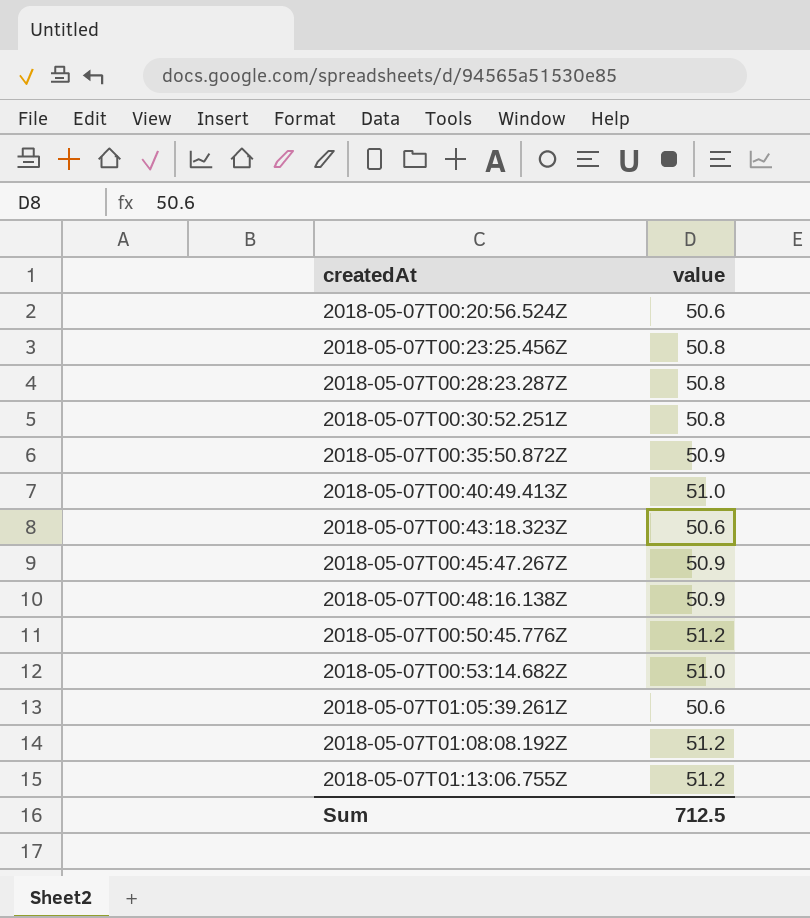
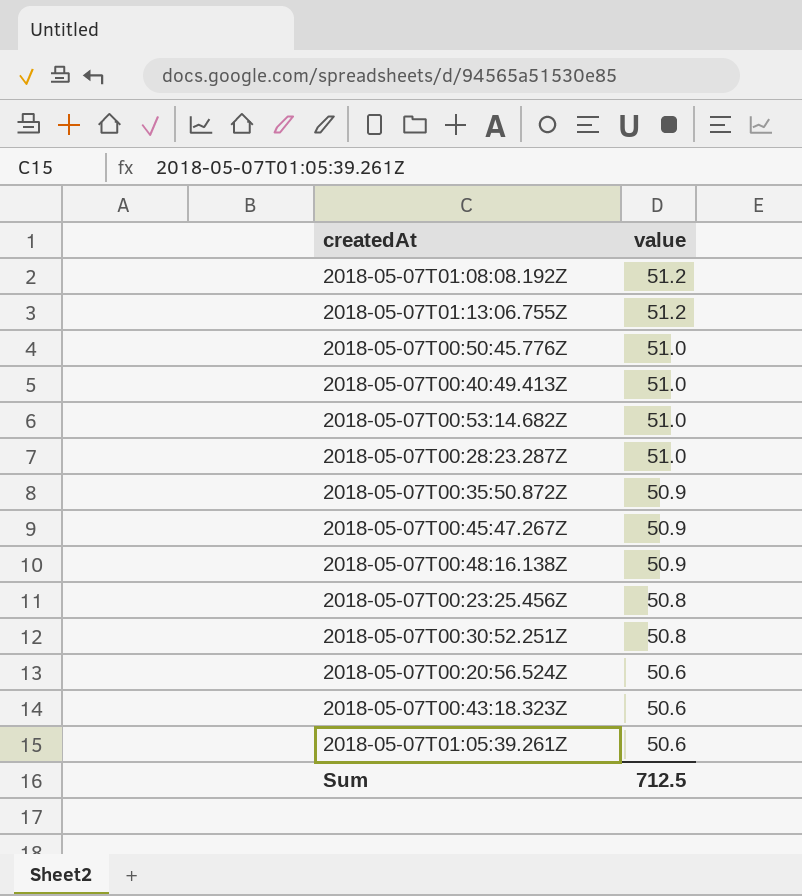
row order: createdAt ascending -> value descending
2018-05-07T00:50:45.776Z | value: 51.2 -> 51.0
2018-05-07T00:28:23.287Z | value: 50.8 -> 51.0

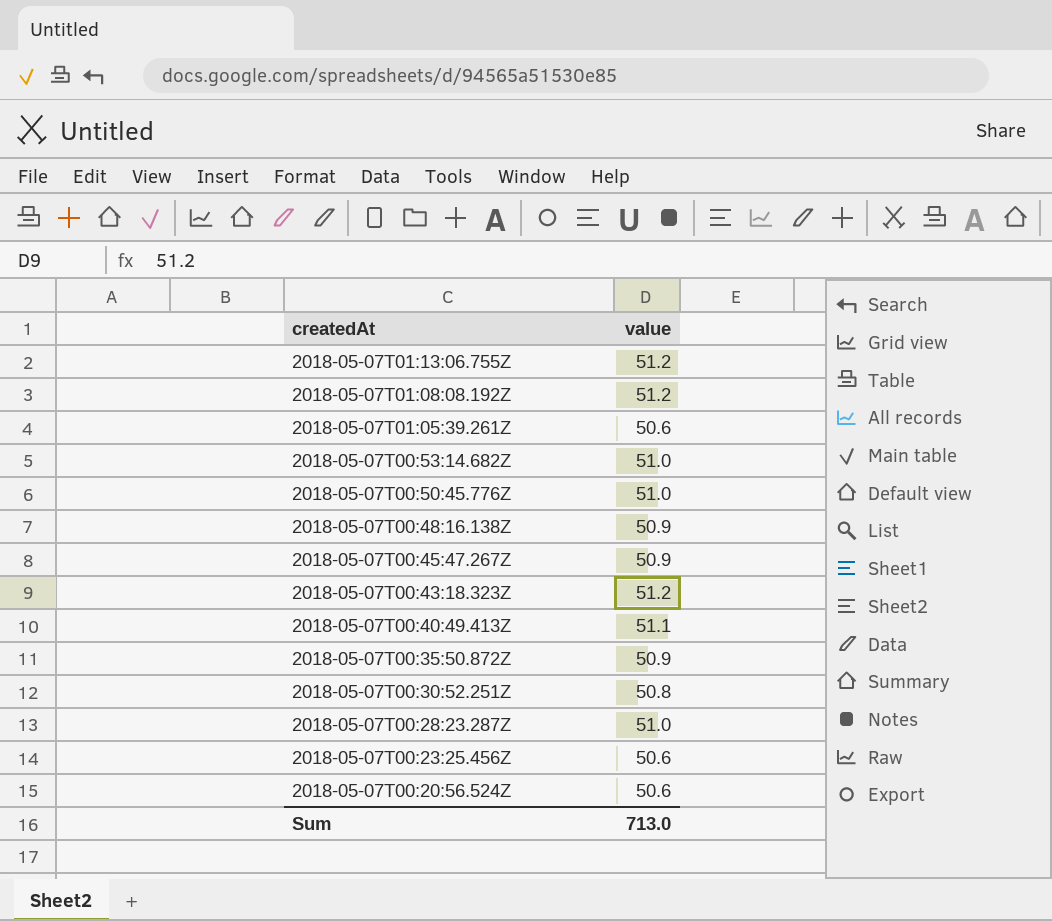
row order: value descending -> createdAt descending
2018-05-07T00:43:18.323Z | value: 50.6 -> 51.2
2018-05-07T00:40:49.413Z | value: 51.0 -> 51.1
2018-05-07T00:23:25.456Z | value: 50.8 -> 50.6
Sum | value: 712.5 -> 713.0

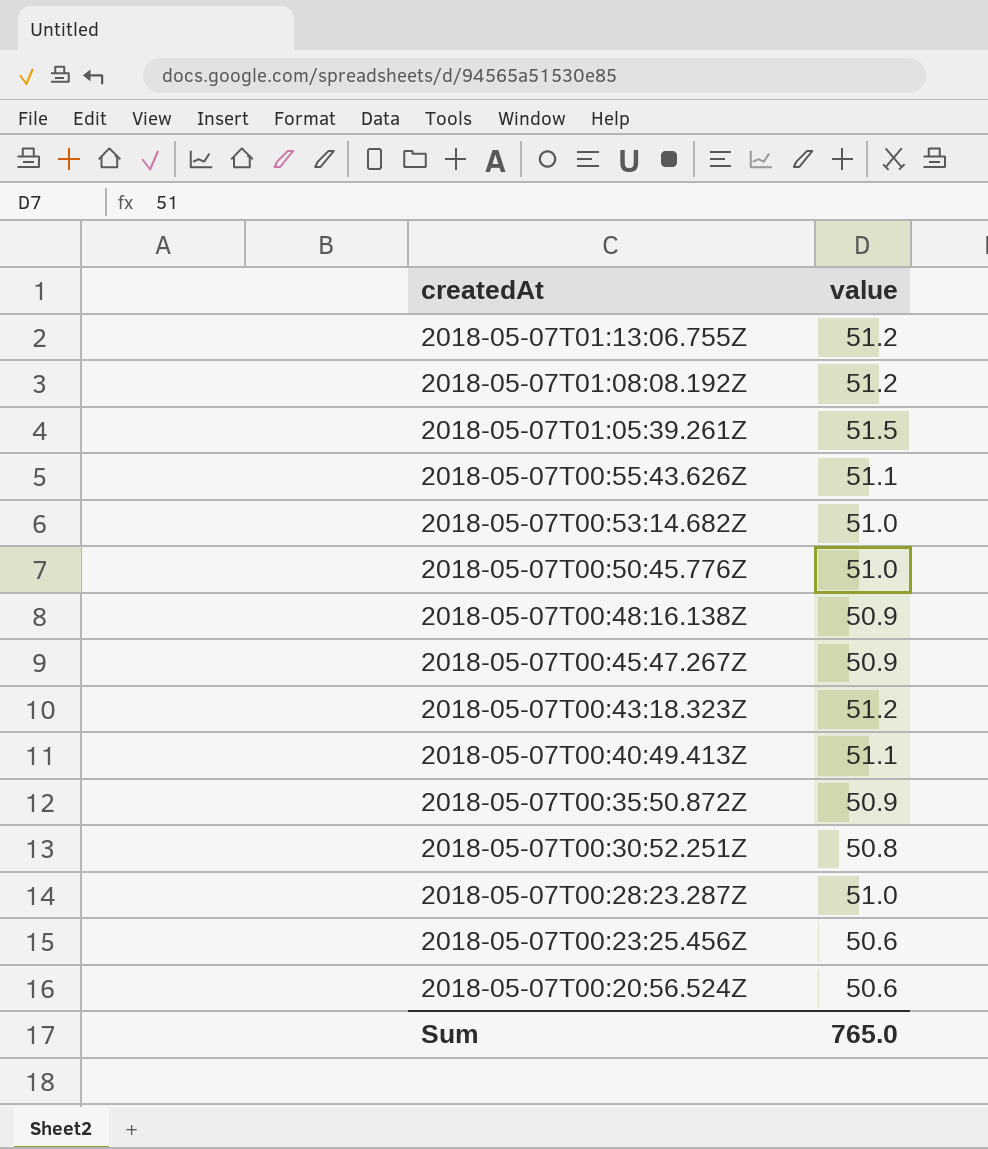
2018-05-07T01:05:39.261Z | value: 50.6 -> 51.5
row 2018-05-07T00:55:43.626Z: none -> 51.1
Sum | value: 713.0 -> 765.0

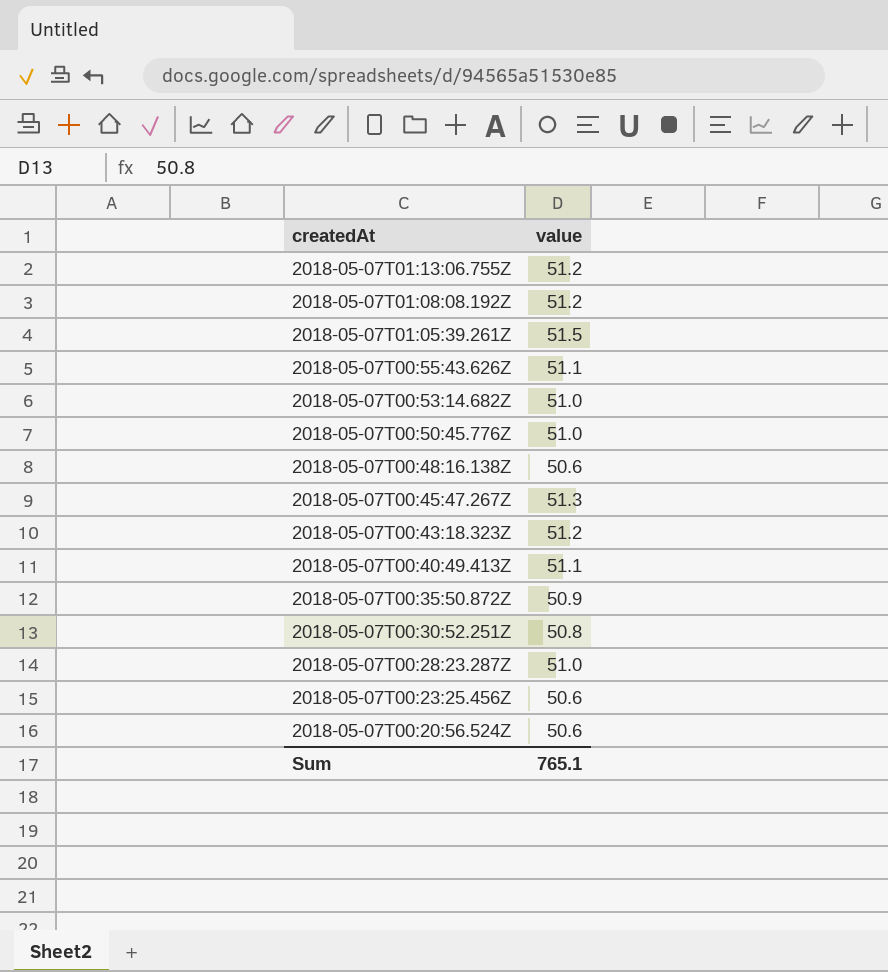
2018-05-07T00:48:16.138Z | value: 50.9 -> 50.6
2018-05-07T00:45:47.267Z | value: 50.9 -> 51.3
Sum | value: 765.0 -> 765.1

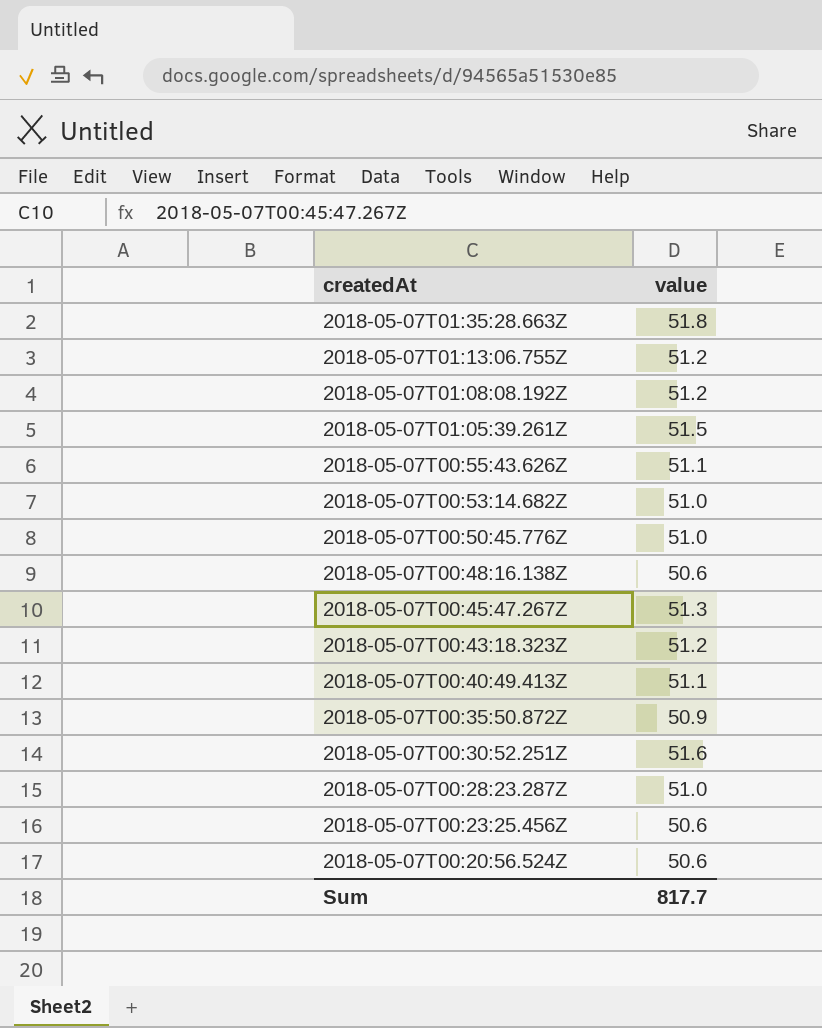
row 2018-05-07T01:35:28.663Z: none -> 51.8
2018-05-07T00:30:52.251Z | value: 50.8 -> 51.6
Sum | value: 765.1 -> 817.7

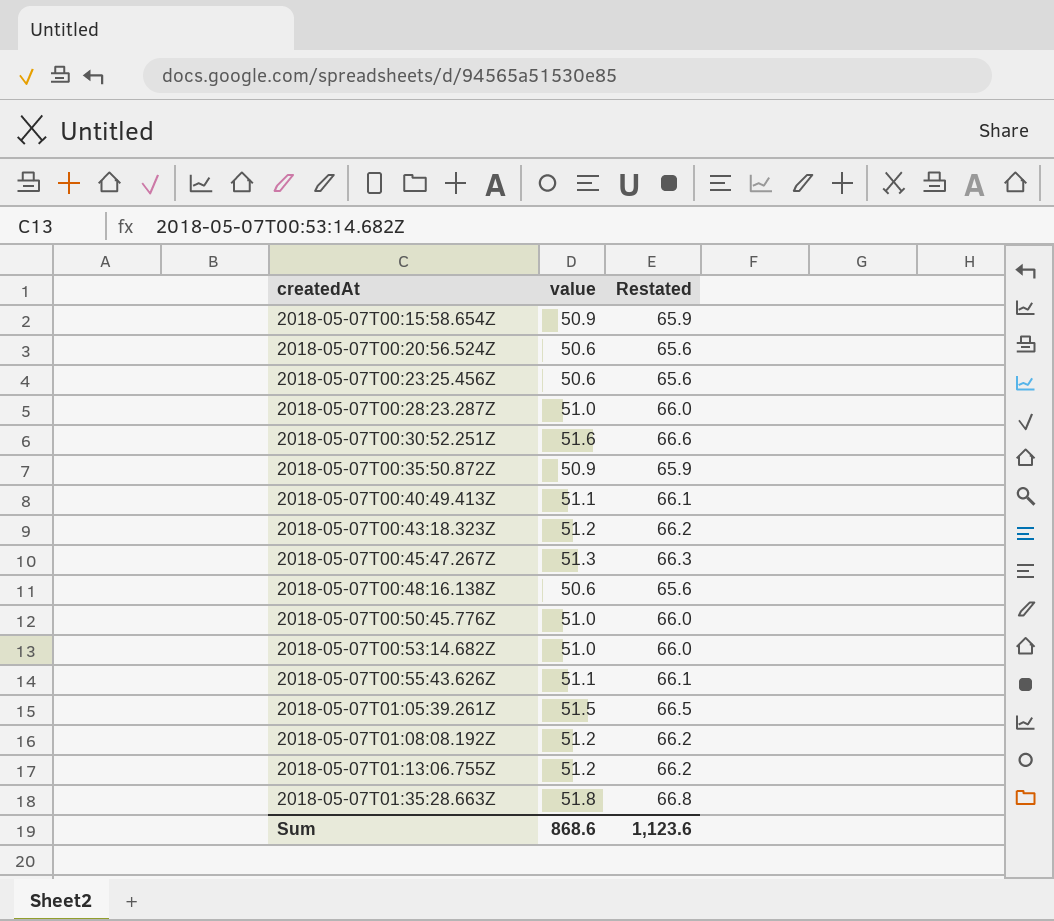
row order: createdAt descending -> createdAt ascending
column Restated | formula: none -> [value] + 15
row 2018-05-07T00:15:58.654Z: none -> 50.9 | 65.9
Sum | value: 817.7 -> 868.6

